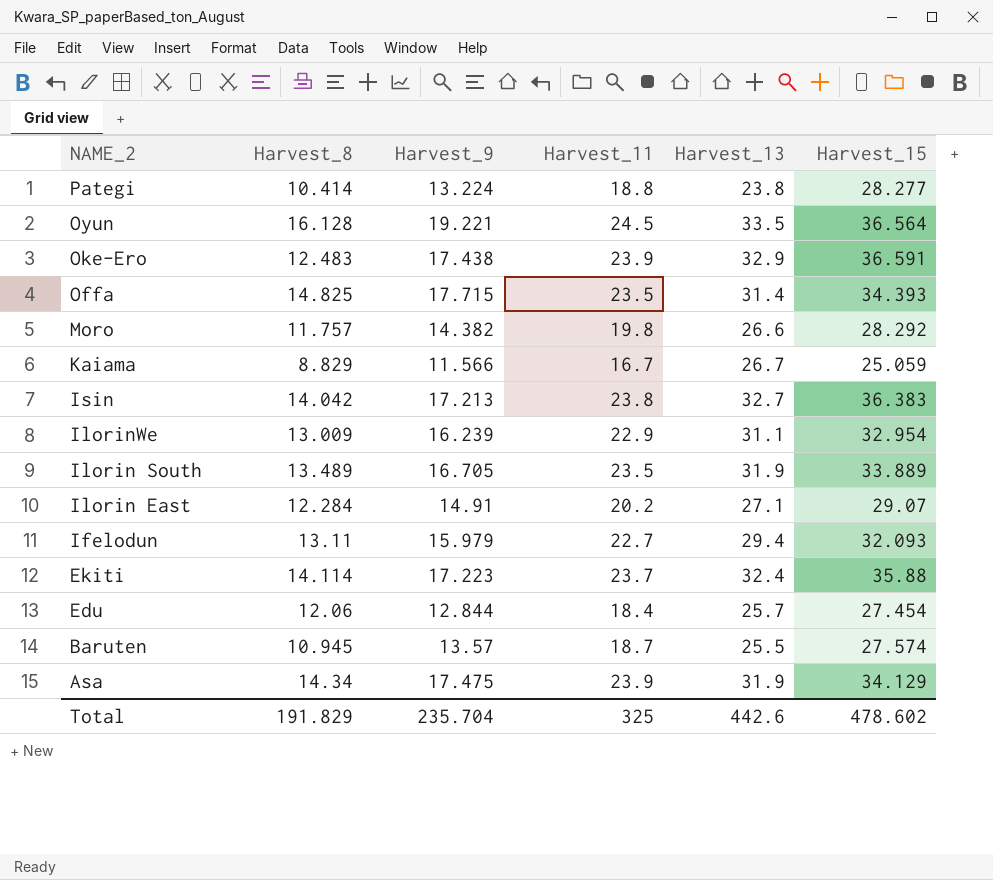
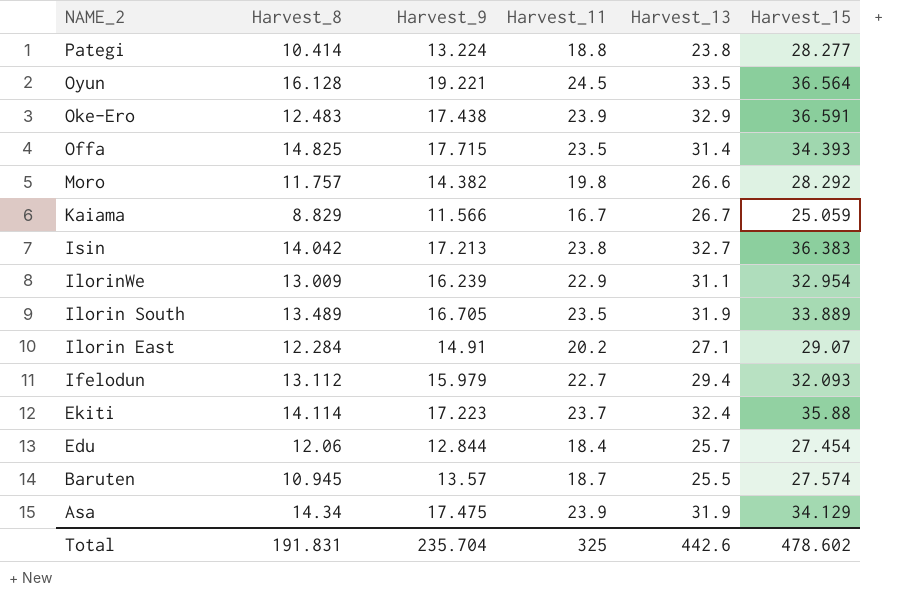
Ifelodun | Harvest_8: 13.11 -> 13.112
Total | Harvest_8: 191.829 -> 191.831

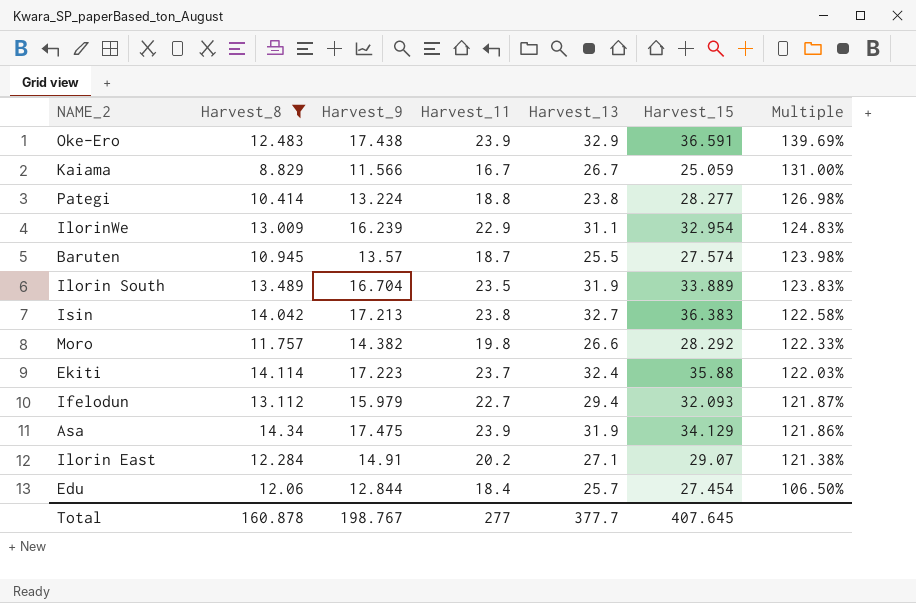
filter: none -> Harvest_8 <= 14.34
row order: NAME_2 descending -> Multiple descending
column Multiple | formula: none -> [Harvest_9] / [Harvest_8]
Ilorin South | Harvest_9: 16.705 -> 16.704
Total | Harvest_8: 191.831 -> 160.878
Total | Harvest_9: 235.704 -> 198.767
Total | Harvest_11: 325 -> 277
Total | Harvest_13: 442.6 -> 377.7
Total | Harvest_15: 478.602 -> 407.645

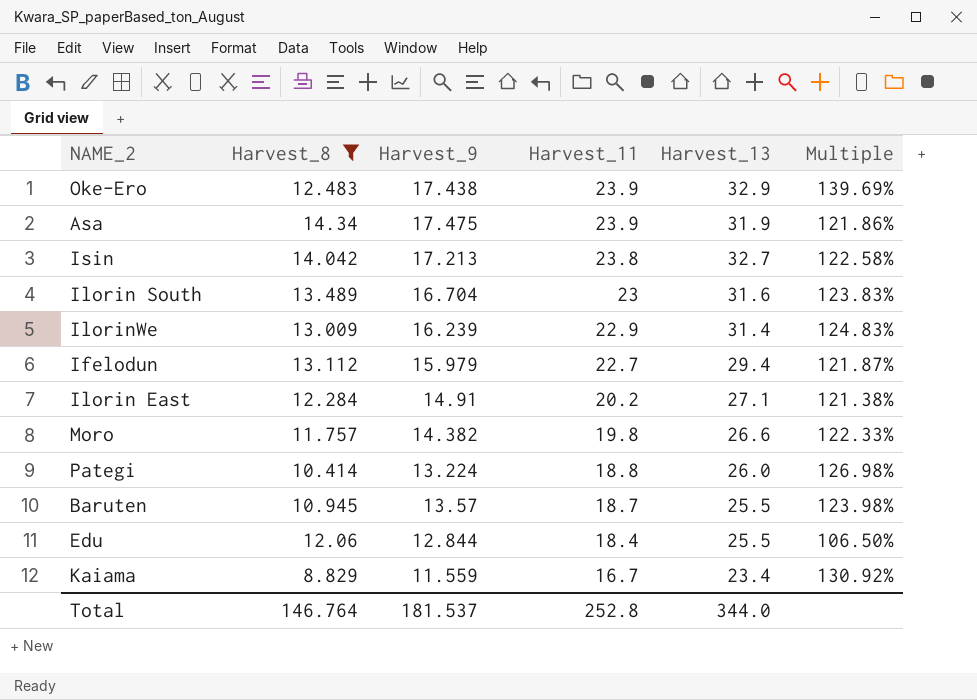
row order: Multiple descending -> Harvest_11 descending
column Harvest_15 | position: 6 -> none
row Ekiti: 14.114 | 17.223 | 23.7 | 32.4 | 35.88 | 122.03% -> none
Ilorin South | Harvest_11: 23.5 -> 23
Ilorin South | Harvest_13: 31.9 -> 31.6
IlorinWe | Harvest_13: 31.1 -> 31.4
Pategi | Harvest_13: 23.8 -> 26.0
Edu | Harvest_13: 25.7 -> 25.5
Kaiama | Harvest_9: 11.566 -> 11.559
Kaiama | Harvest_13: 26.7 -> 23.4
Kaiama | Multiple: 131.00% -> 130.92%
Total | Harvest_8: 160.878 -> 146.764
Total | Harvest_9: 198.767 -> 181.537
Total | Harvest_11: 277 -> 252.8
Total | Harvest_13: 377.7 -> 344.0

